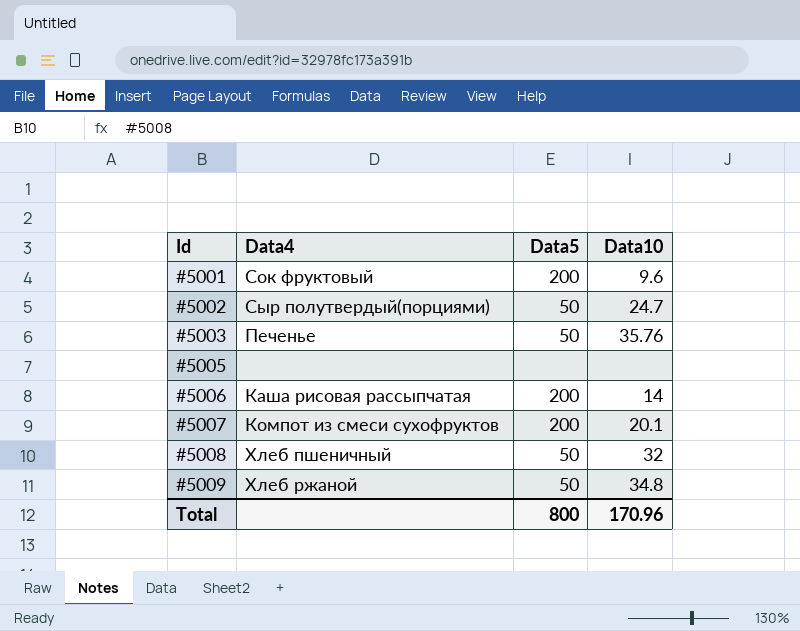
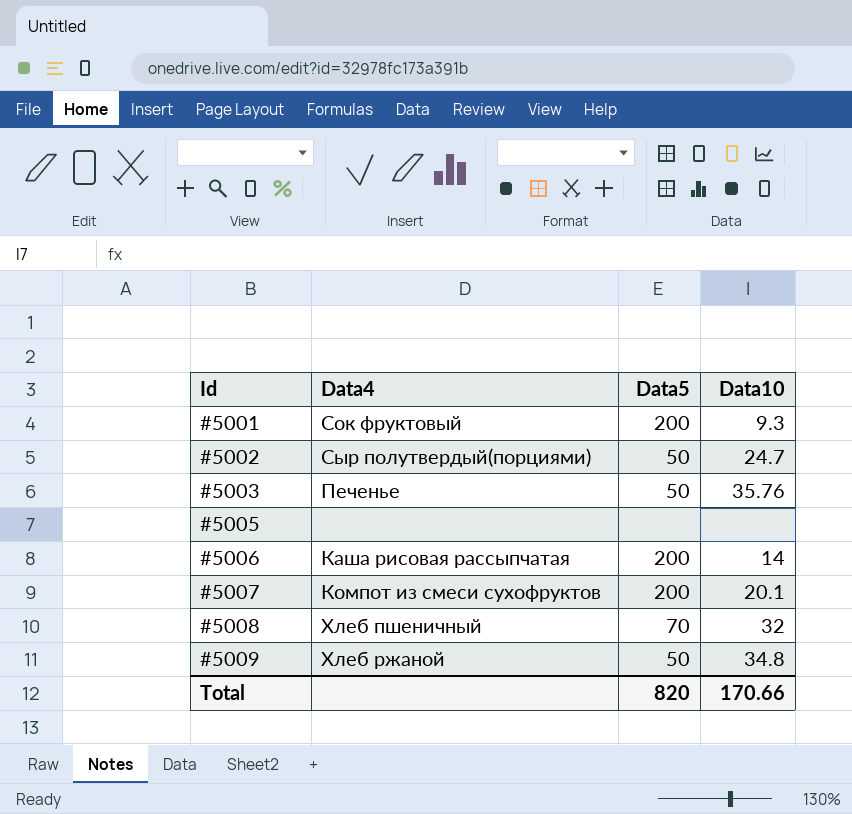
#5001 | Data10: 9.6 -> 9.3
#5008 | Data5: 50 -> 70
Total | Data5: 800 -> 820
Total | Data10: 170.96 -> 170.66

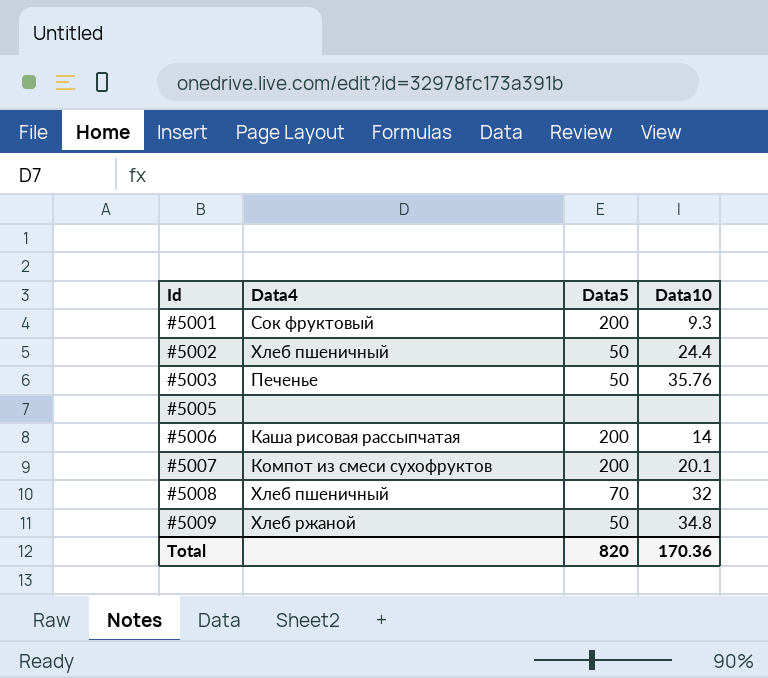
#5002 | Data4: Сыр полутвердый(порциями) -> Хлеб пшеничный
#5002 | Data10: 24.7 -> 24.4
Total | Data10: 170.66 -> 170.36

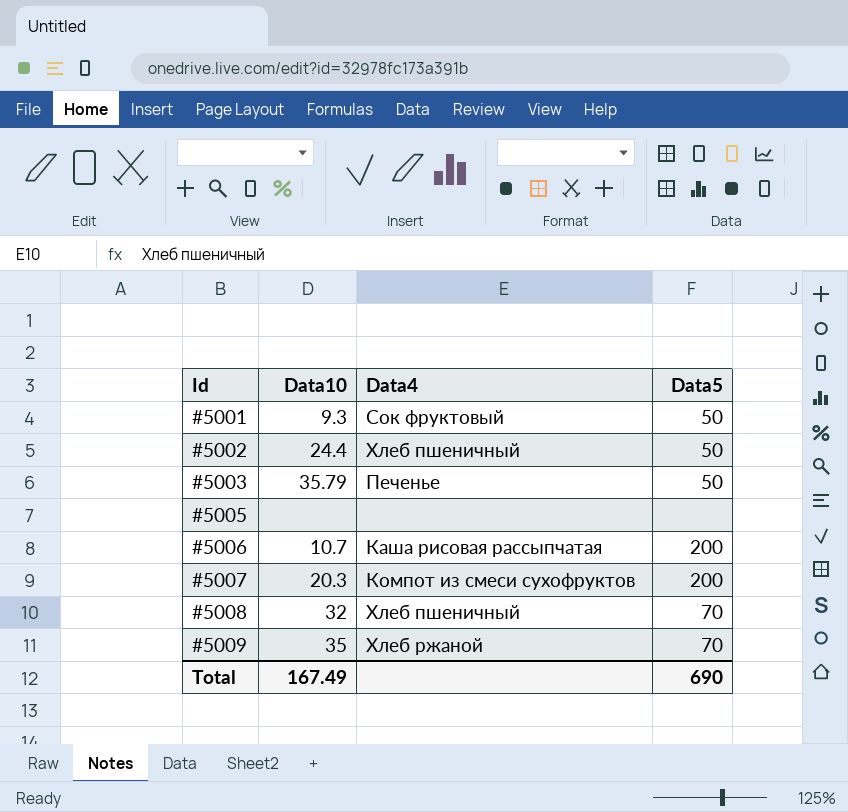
column Data10 | position: 4 -> 2
#5001 | Data5: 200 -> 50
#5003 | Data10: 35.76 -> 35.79
#5006 | Data10: 14 -> 10.7
#5007 | Data10: 20.1 -> 20.3
#5009 | Data10: 34.8 -> 35
#5009 | Data5: 50 -> 70
Total | Data10: 170.36 -> 167.49
Total | Data5: 820 -> 690

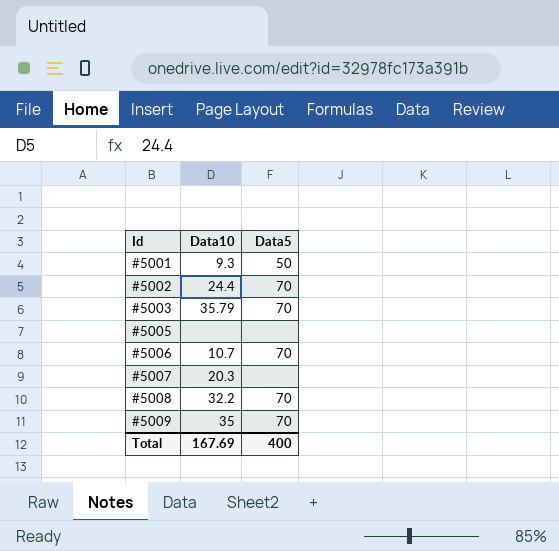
column Data4 | position: 3 -> none
#5002 | Data5: 50 -> 70
#5003 | Data5: 50 -> 70
#5006 | Data5: 200 -> 70
#5007 | Data5: 200 -> none
#5008 | Data10: 32 -> 32.2
Total | Data10: 167.49 -> 167.69
Total | Data5: 690 -> 400

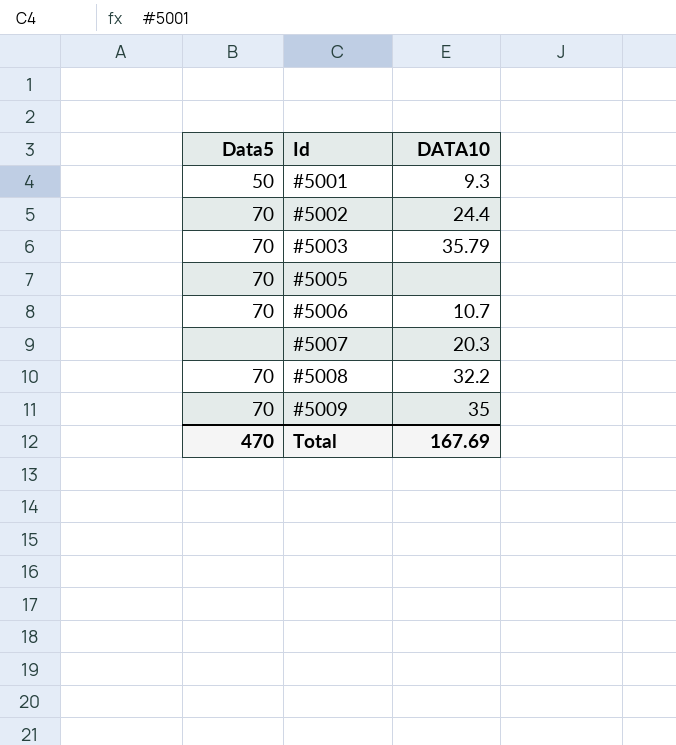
column Data5 | position: 3 -> 1
column name: Data10 -> DATA10
#5005 | Data5: none -> 70
Total | Data5: 400 -> 470

